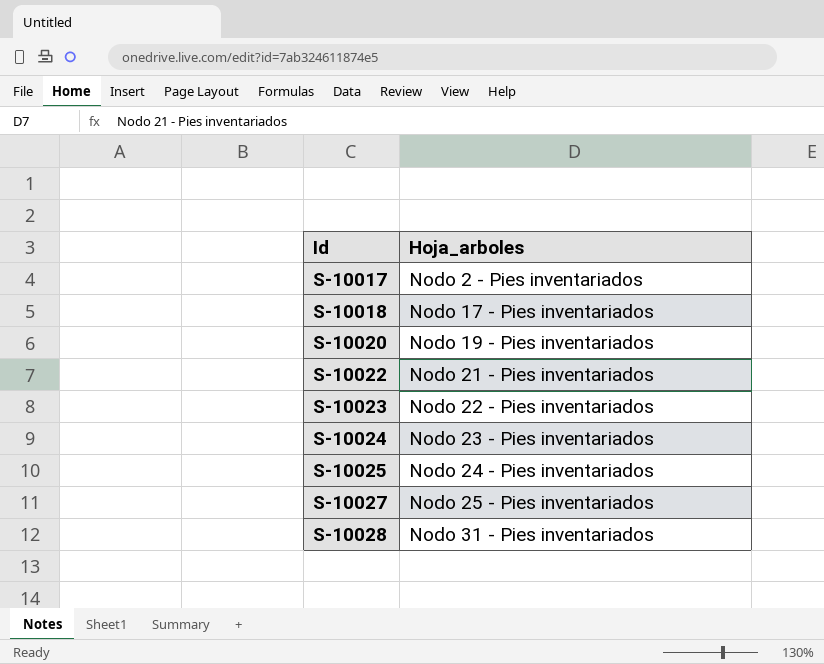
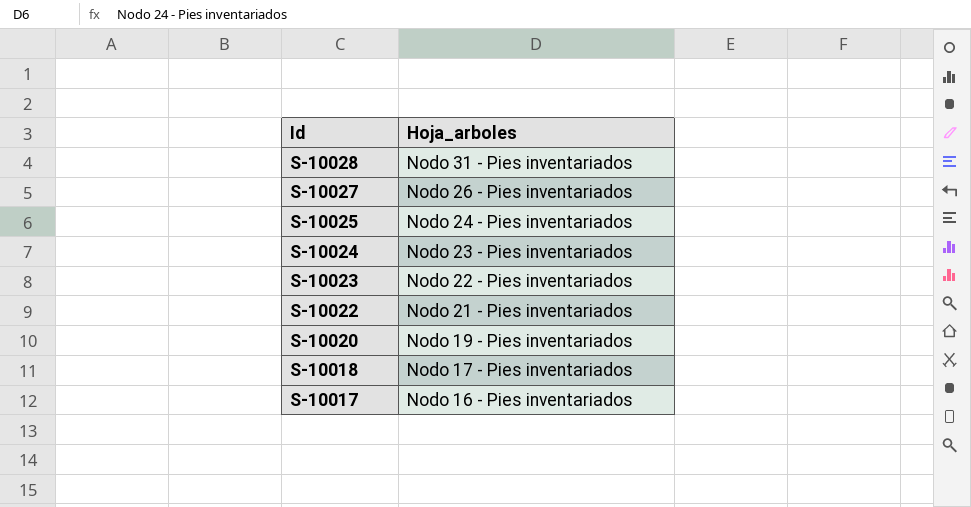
row order: Id ascending -> Id descending
S-10027 | Hoja_arboles: Nodo 25 - Pies inventariados -> Nodo 26 - Pies inventariados
S-10017 | Hoja_arboles: Nodo 2 - Pies inventariados -> Nodo 16 - Pies inventariados

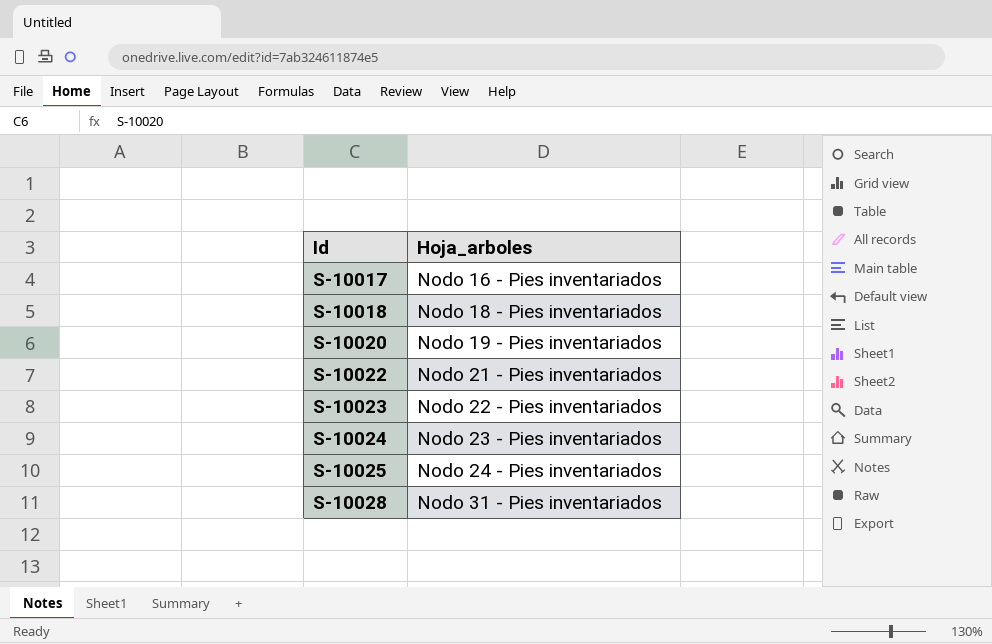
row order: Id descending -> Id ascending
row S-10027: Nodo 26 - Pies inventariados -> none
S-10018 | Hoja_arboles: Nodo 17 - Pies inventariados -> Nodo 18 - Pies inventariados

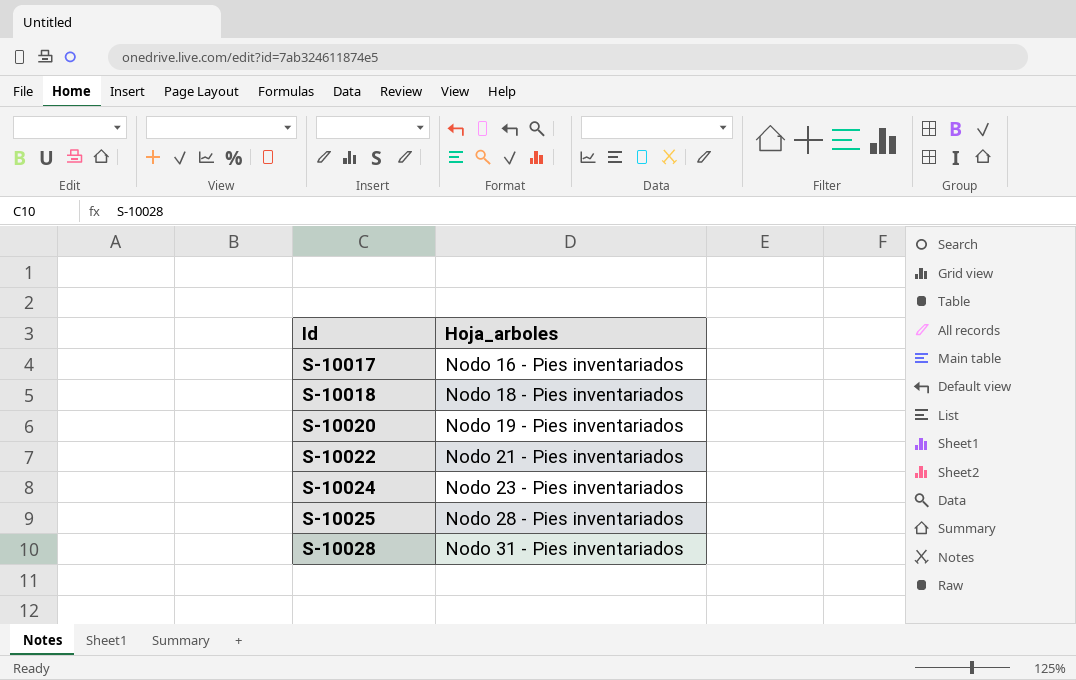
row S-10023: Nodo 22 - Pies inventariados -> none
S-10025 | Hoja_arboles: Nodo 24 - Pies inventariados -> Nodo 28 - Pies inventariados

